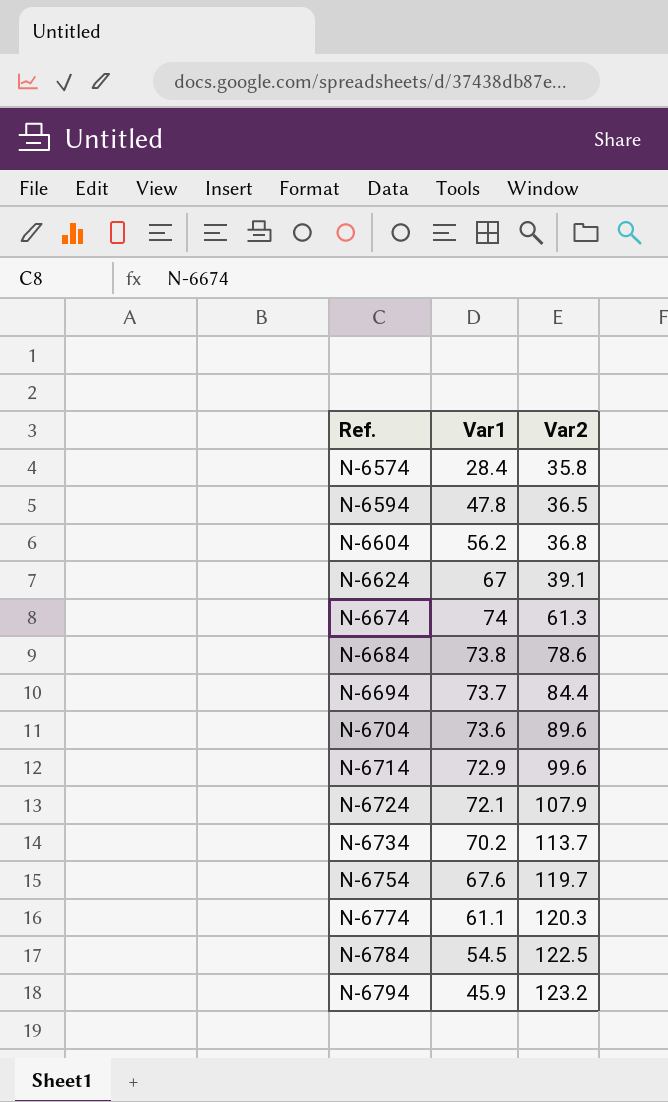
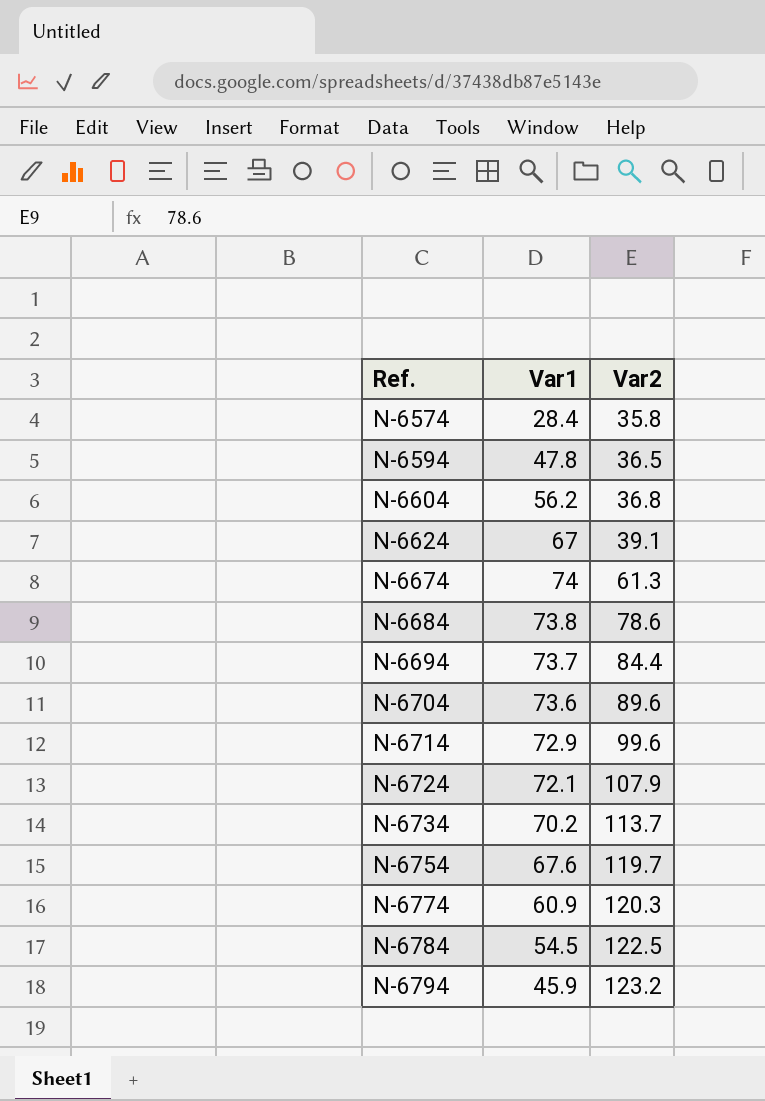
N-6774 | Var1: 61.1 -> 60.9

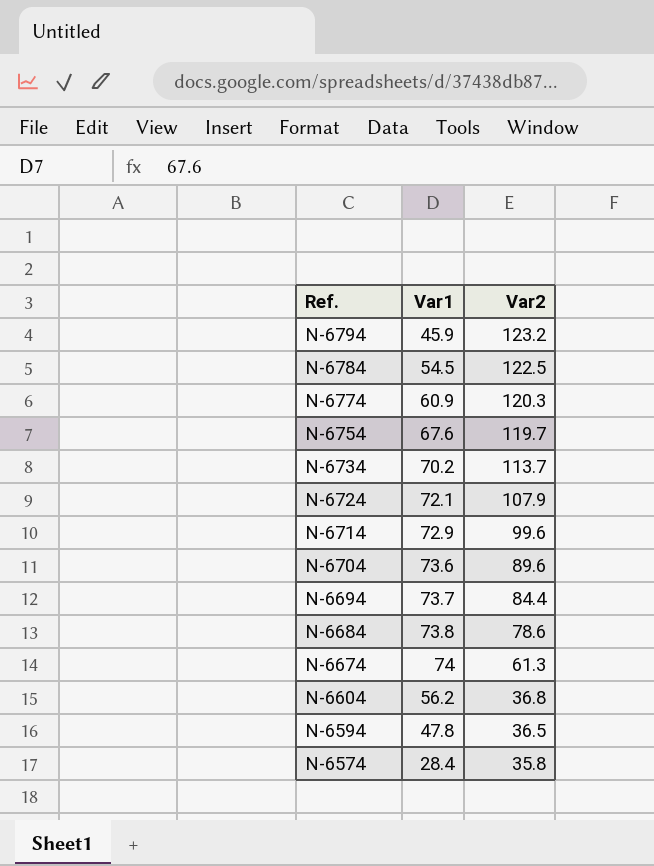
row order: Ref. ascending -> Ref. descending
row N-6624: 67 | 39.1 -> none

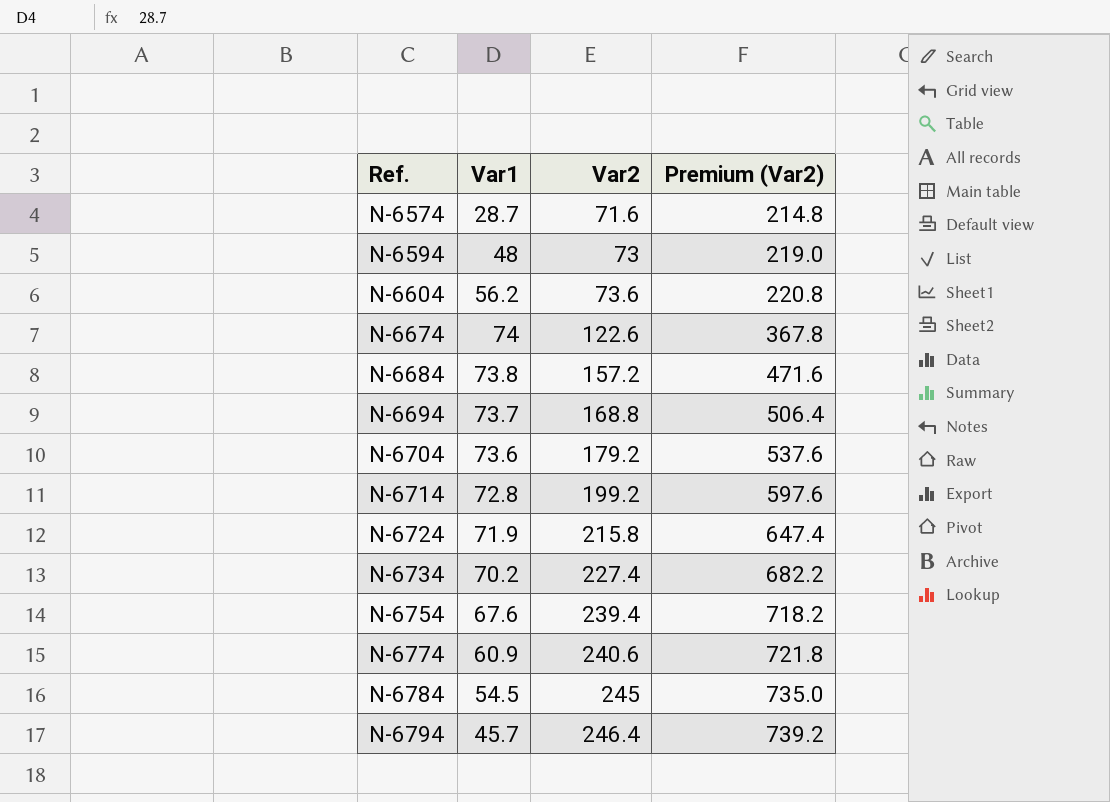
row order: Ref. descending -> Ref. ascending
column Premium (Var2) | formula: none -> [Var2] * 3
N-6574 | Var1: 28.4 -> 28.7
N-6574 | Var2: 35.8 -> 71.6
N-6594 | Var1: 47.8 -> 48
N-6594 | Var2: 36.5 -> 73
N-6604 | Var2: 36.8 -> 73.6
N-6674 | Var2: 61.3 -> 122.6
N-6684 | Var2: 78.6 -> 157.2
N-6694 | Var2: 84.4 -> 168.8
N-6704 | Var2: 89.6 -> 179.2
N-6714 | Var1: 72.9 -> 72.8
N-6714 | Var2: 99.6 -> 199.2
N-6724 | Var1: 72.1 -> 71.9
N-6724 | Var2: 107.9 -> 215.8
N-6734 | Var2: 113.7 -> 227.4
N-6754 | Var2: 119.7 -> 239.4
N-6774 | Var2: 120.3 -> 240.6
N-6784 | Var2: 122.5 -> 245
N-6794 | Var1: 45.9 -> 45.7
N-6794 | Var2: 123.2 -> 246.4

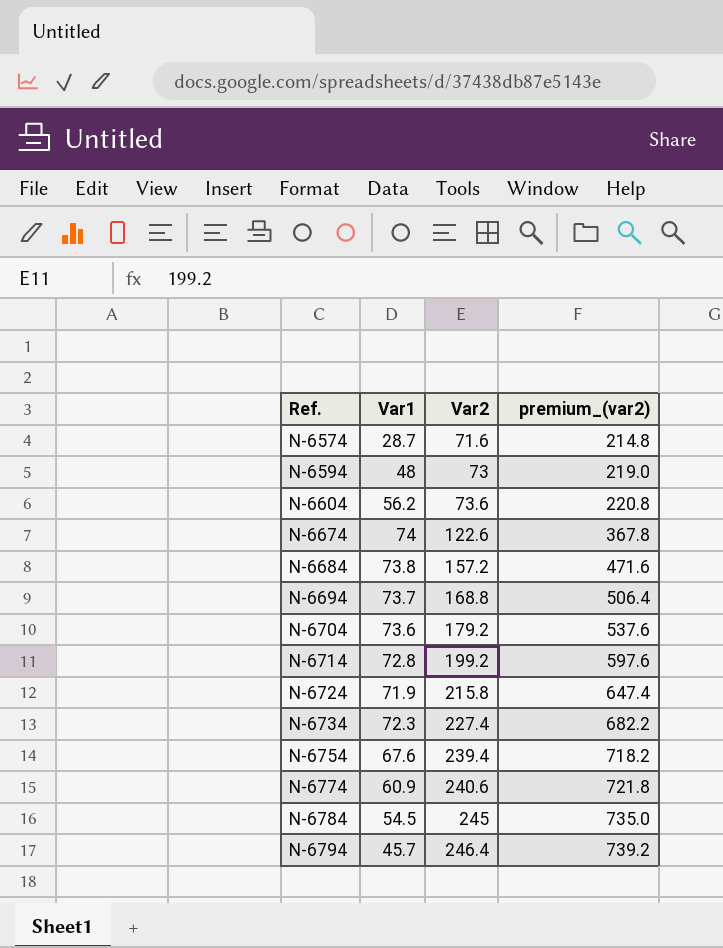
column name: Premium (Var2) -> premium_(var2)
N-6734 | Var1: 70.2 -> 72.3

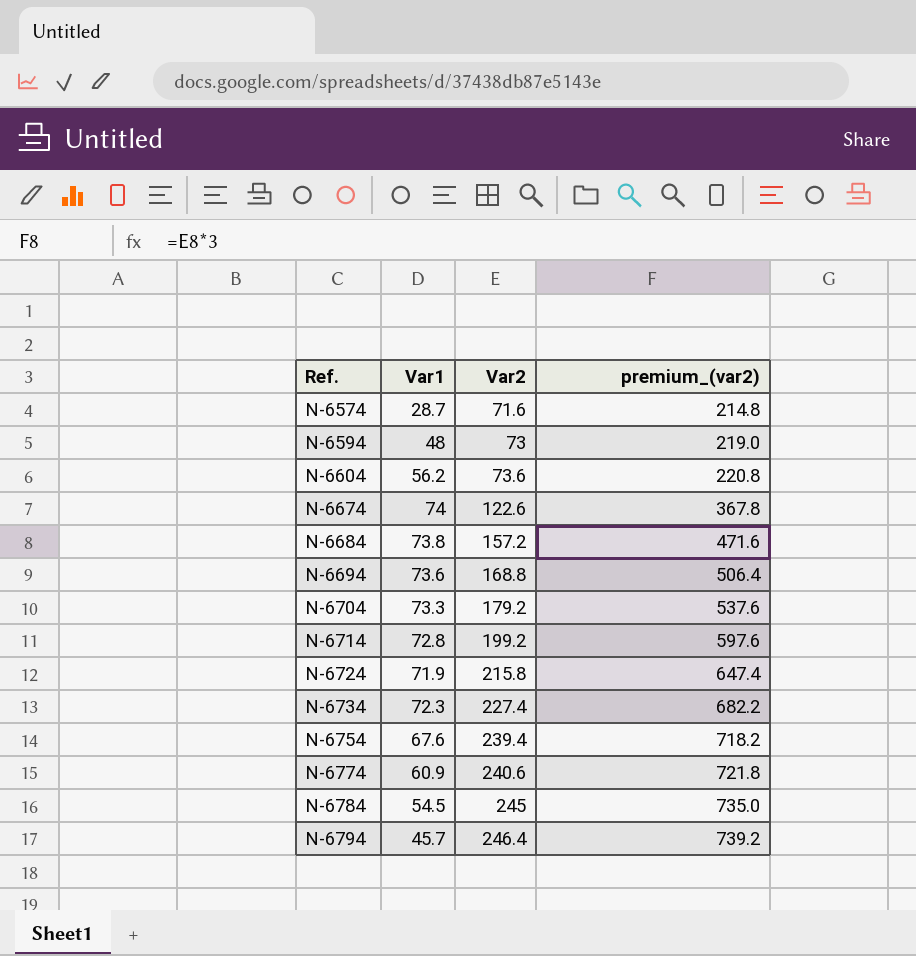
N-6694 | Var1: 73.7 -> 73.6
N-6704 | Var1: 73.6 -> 73.3

